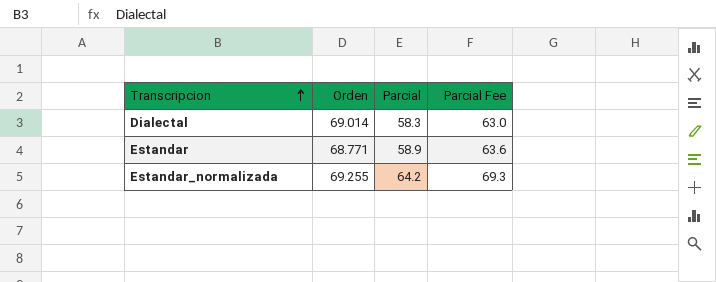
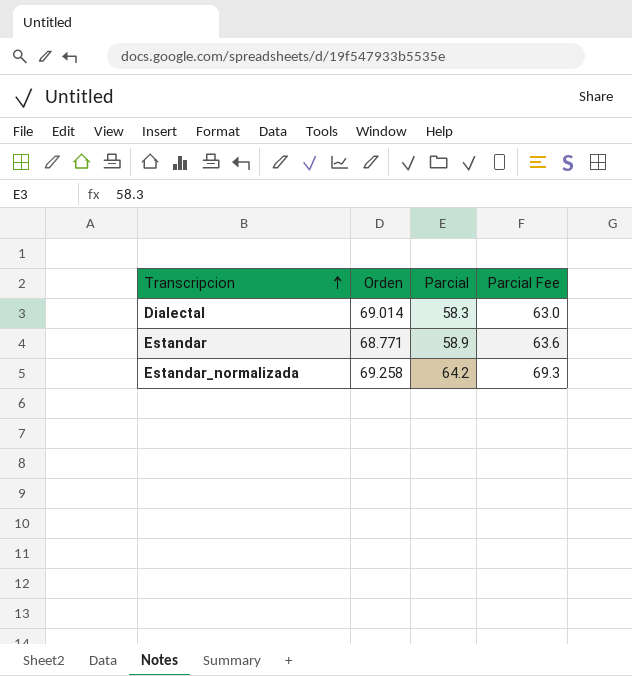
Estandar_normalizada | Orden: 69.255 -> 69.258

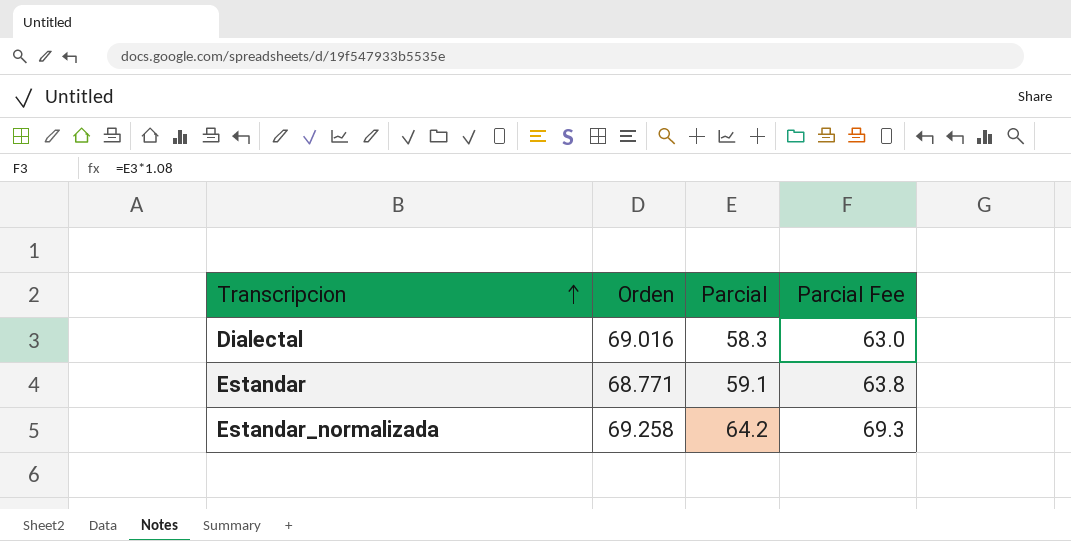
Dialectal | Orden: 69.014 -> 69.016
Estandar | Parcial: 58.9 -> 59.1
Estandar | Parcial Fee: 63.6 -> 63.8

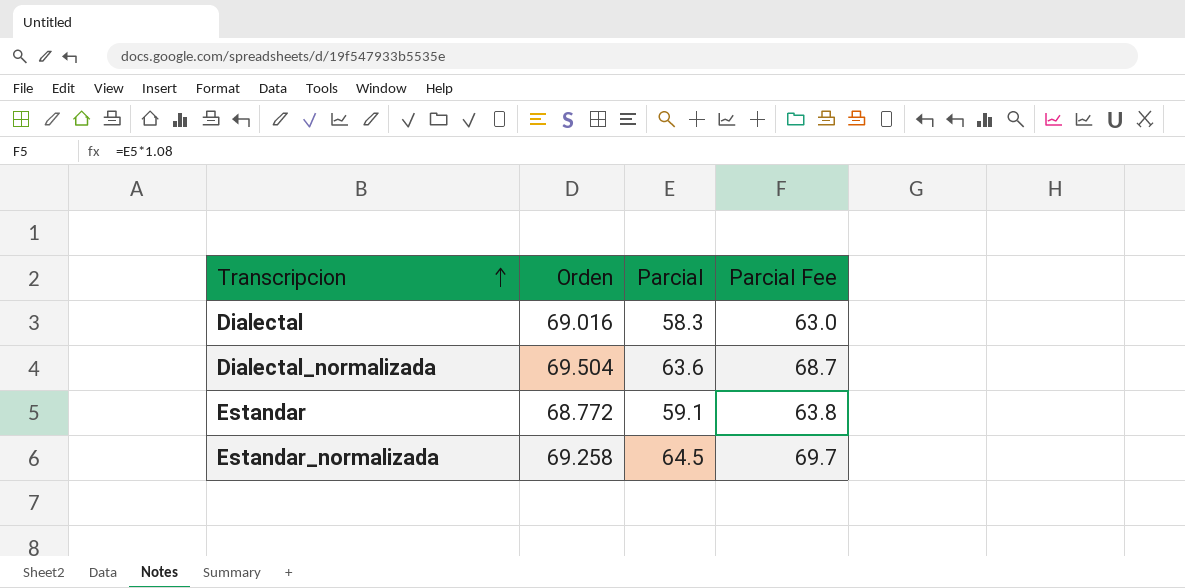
row Dialectal_normalizada: none -> 69.504 | 63.6 | 68.7
Estandar | Orden: 68.771 -> 68.772
Estandar_normalizada | Parcial: 64.2 -> 64.5
Estandar_normalizada | Parcial Fee: 69.3 -> 69.7

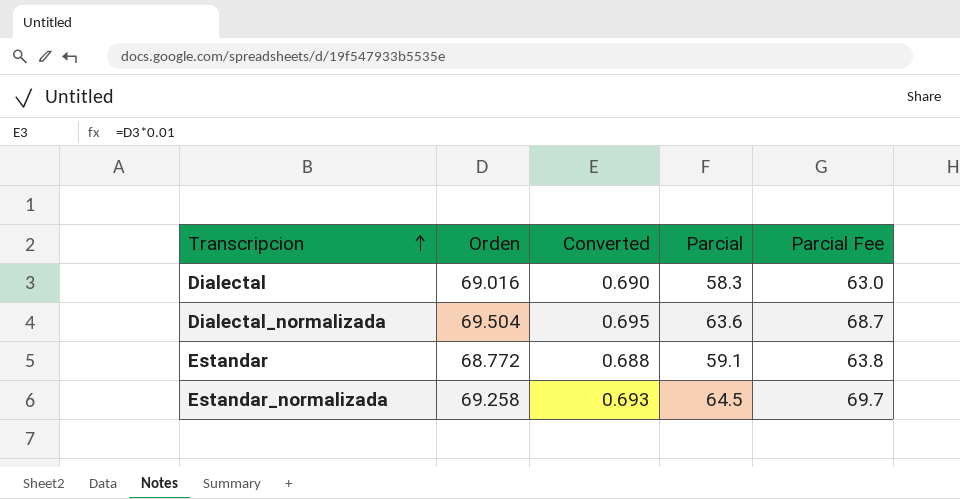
column Converted | formula: none -> [Orden] * 0.01

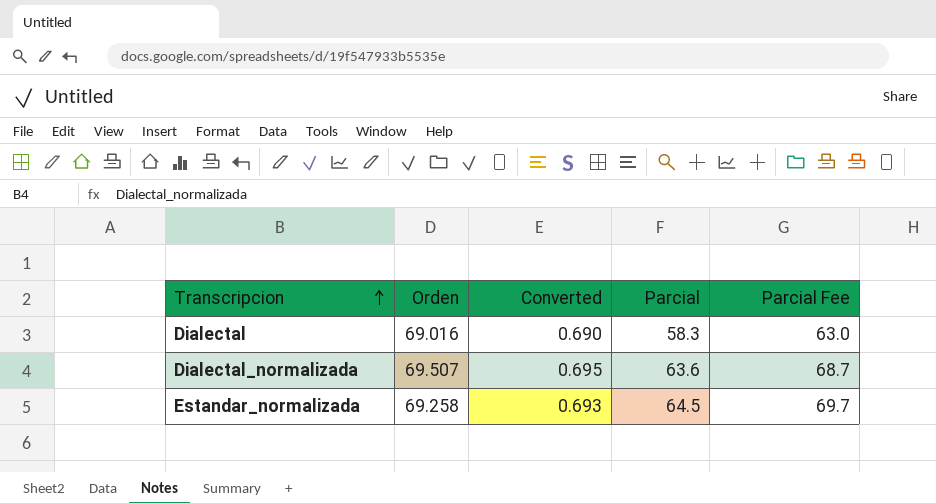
row Estandar: 68.772 | 0.688 | 59.1 | 63.8 -> none
Dialectal_normalizada | Orden: 69.504 -> 69.507

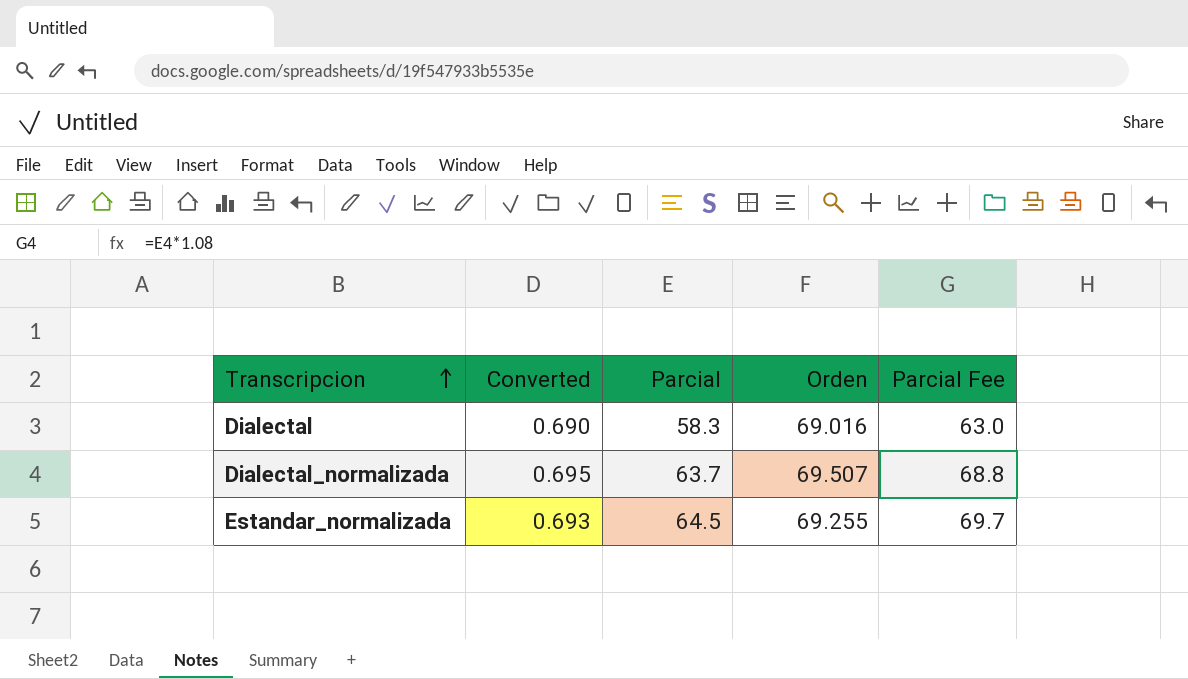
column Orden | position: 2 -> 4
Dialectal_normalizada | Parcial: 63.6 -> 63.7
Dialectal_normalizada | Parcial Fee: 68.7 -> 68.8
Estandar_normalizada | Orden: 69.258 -> 69.255

